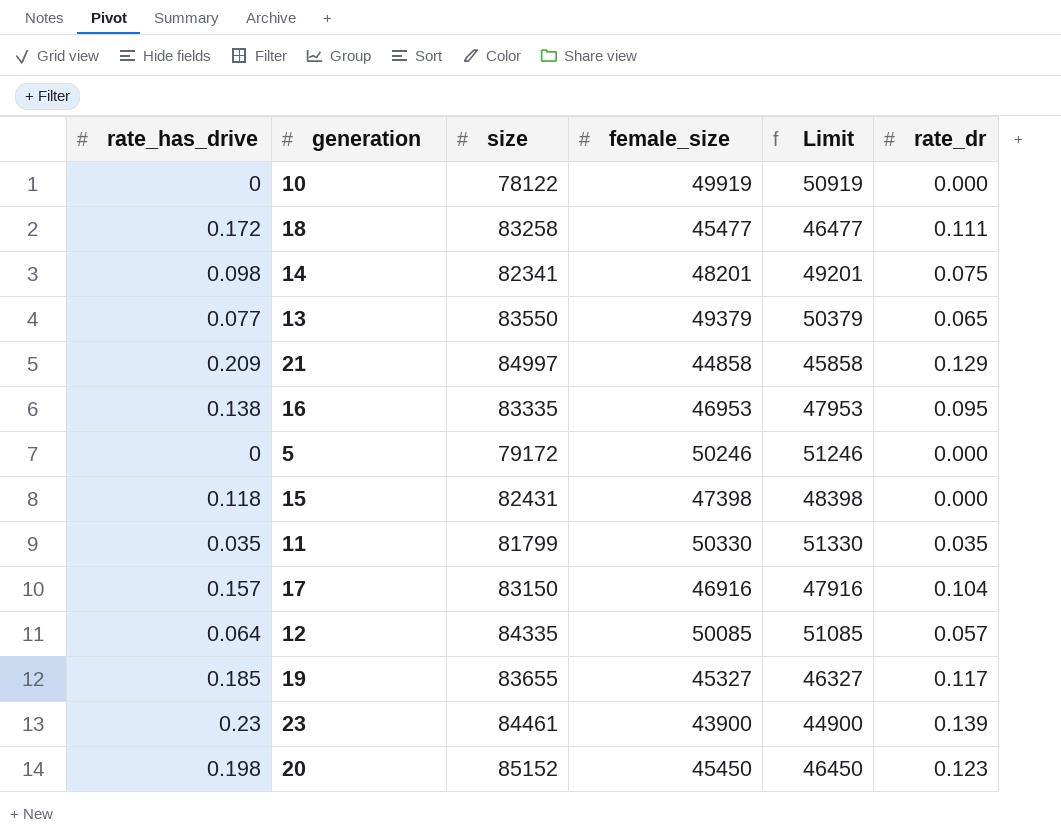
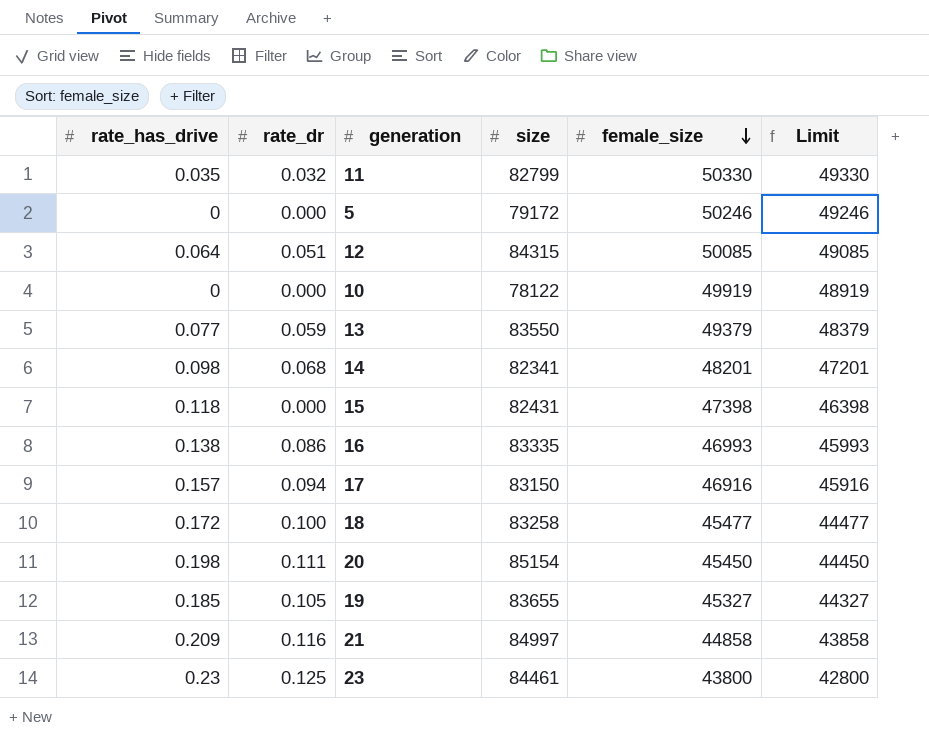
row order: none -> female_size descending
column rate_dr | position: 6 -> 2
column Limit | formula: [female_size] + 1000 -> [female_size] - 1000
11 | rate_dr: 0.035 -> 0.032
11 | size: 81799 -> 82799
12 | rate_dr: 0.057 -> 0.051
12 | size: 84335 -> 84315
13 | rate_dr: 0.065 -> 0.059
14 | rate_dr: 0.075 -> 0.068
16 | rate_dr: 0.095 -> 0.086
16 | female_size: 46953 -> 46993
17 | rate_dr: 0.104 -> 0.094
18 | rate_dr: 0.111 -> 0.100
20 | rate_dr: 0.123 -> 0.111
20 | size: 85152 -> 85154
19 | rate_dr: 0.117 -> 0.105
21 | rate_dr: 0.129 -> 0.116
23 | rate_dr: 0.139 -> 0.125
23 | female_size: 43900 -> 43800

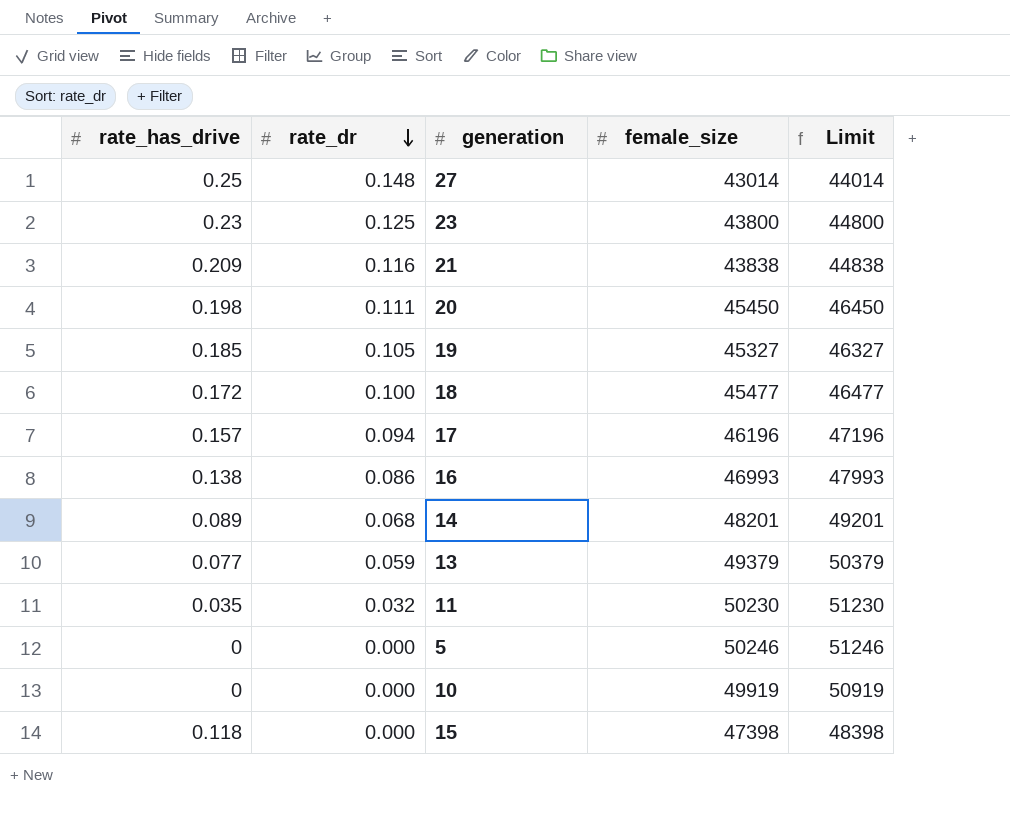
row order: female_size descending -> rate_dr descending
column size | position: 4 -> none
column Limit | formula: [female_size] - 1000 -> [female_size] + 1000
row 12: 0.064 | 0.051 | 84315 | 50085 | 49085 -> none
row 27: none -> 0.25 | 0.148 | 43014 | 44014
21 | female_size: 44858 -> 43838
17 | female_size: 46916 -> 46196
14 | rate_has_drive: 0.098 -> 0.089
11 | female_size: 50330 -> 50230

